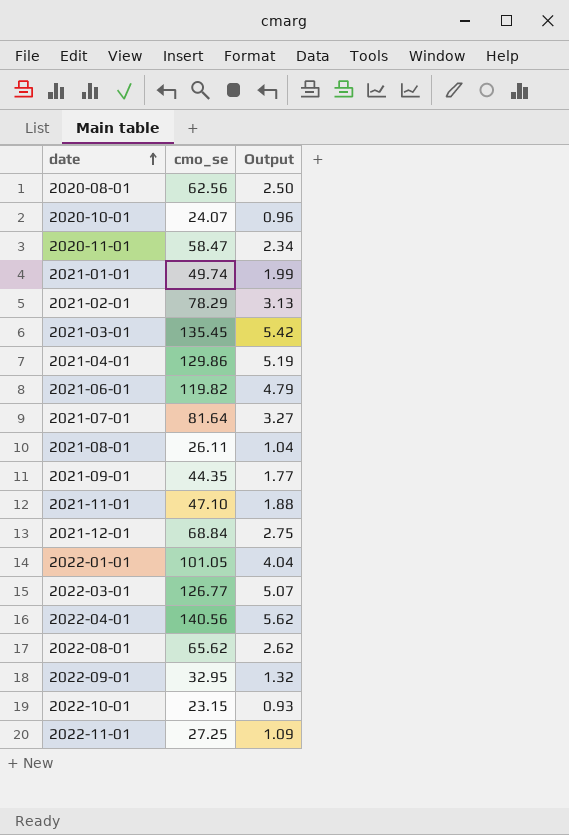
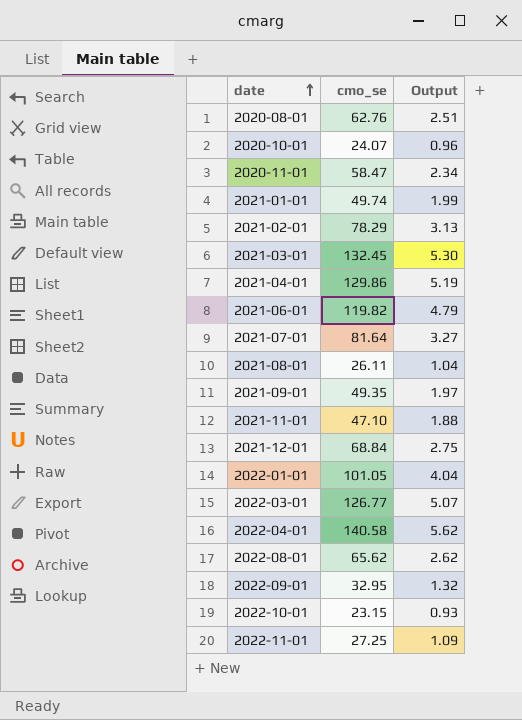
2020-08-01 | cmo_se: 62.56 -> 62.76
2020-08-01 | Output: 2.50 -> 2.51
2021-03-01 | cmo_se: 135.45 -> 132.45
2021-03-01 | Output: 5.42 -> 5.30
2021-09-01 | cmo_se: 44.35 -> 49.35
2021-09-01 | Output: 1.77 -> 1.97
2022-04-01 | cmo_se: 140.56 -> 140.58

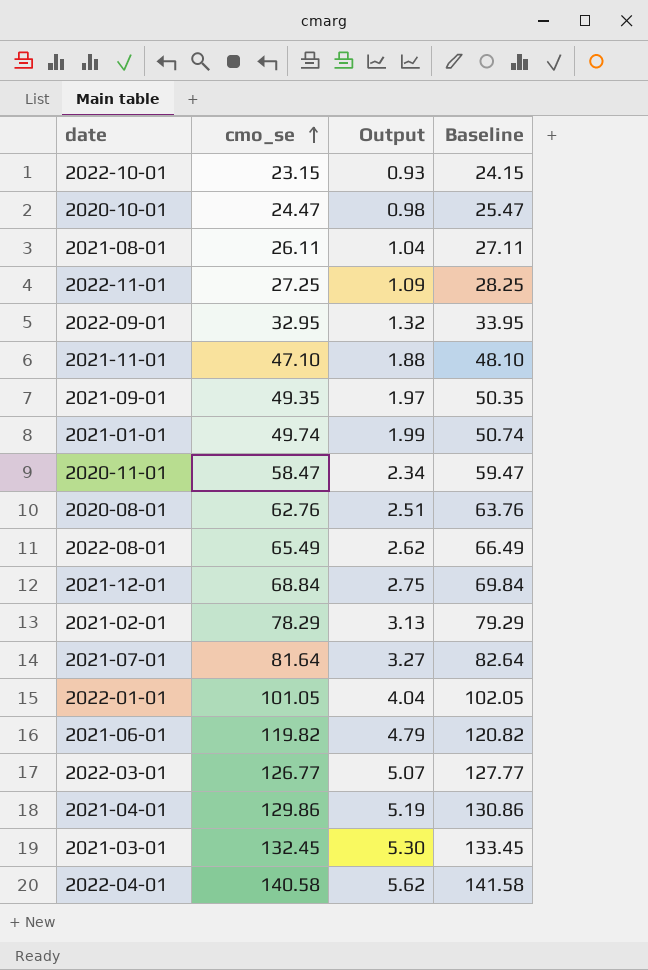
row order: date ascending -> cmo_se ascending
column Baseline | formula: none -> [cmo_se] + 1
2020-10-01 | cmo_se: 24.07 -> 24.47
2020-10-01 | Output: 0.96 -> 0.98
2022-08-01 | cmo_se: 65.62 -> 65.49

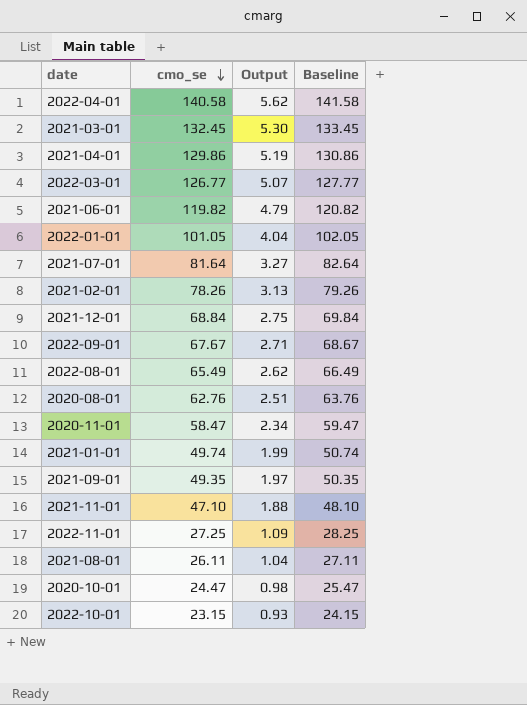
row order: cmo_se ascending -> cmo_se descending
2021-02-01 | cmo_se: 78.29 -> 78.26
2021-02-01 | Baseline: 79.29 -> 79.26
2022-09-01 | cmo_se: 32.95 -> 67.67
2022-09-01 | Output: 1.32 -> 2.71
2022-09-01 | Baseline: 33.95 -> 68.67

